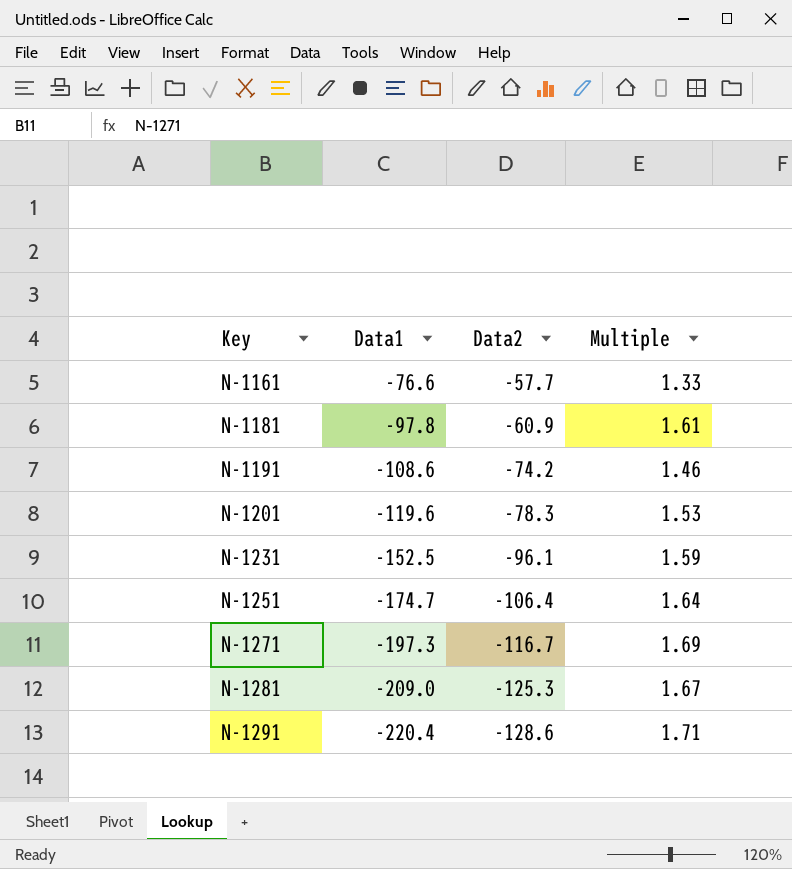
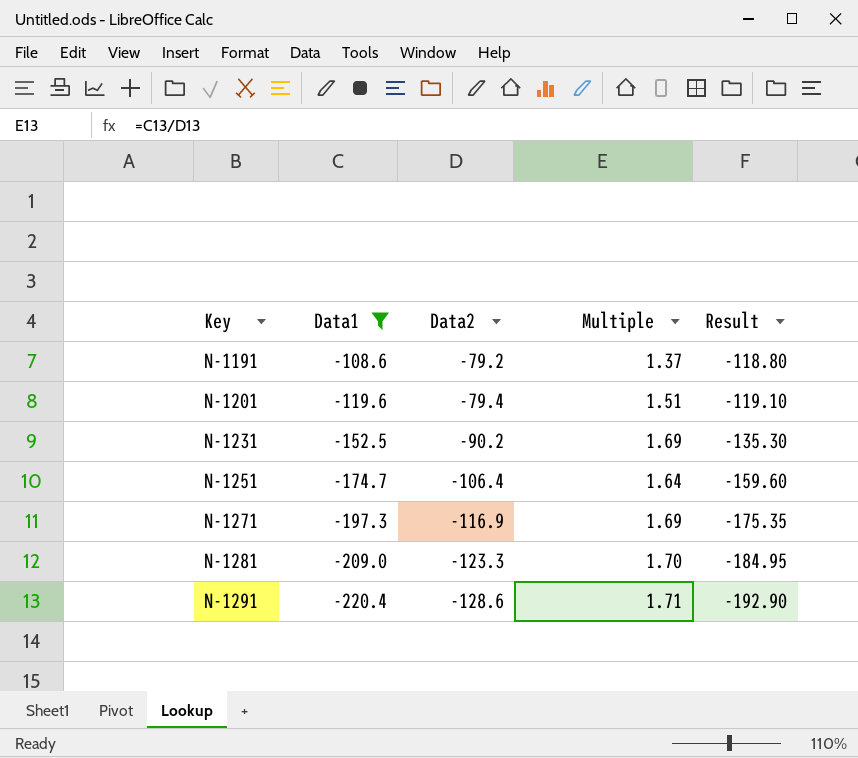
filter: none -> Data1 <= -108.6
column Result | formula: none -> [Data2] * 1.5
N-1191 | Data2: -74.2 -> -79.2
N-1191 | Multiple: 1.46 -> 1.37
N-1201 | Data2: -78.3 -> -79.4
N-1201 | Multiple: 1.53 -> 1.51
N-1231 | Data2: -96.1 -> -90.2
N-1231 | Multiple: 1.59 -> 1.69
N-1271 | Data2: -116.7 -> -116.9
N-1281 | Data2: -125.3 -> -123.3
N-1281 | Multiple: 1.67 -> 1.70

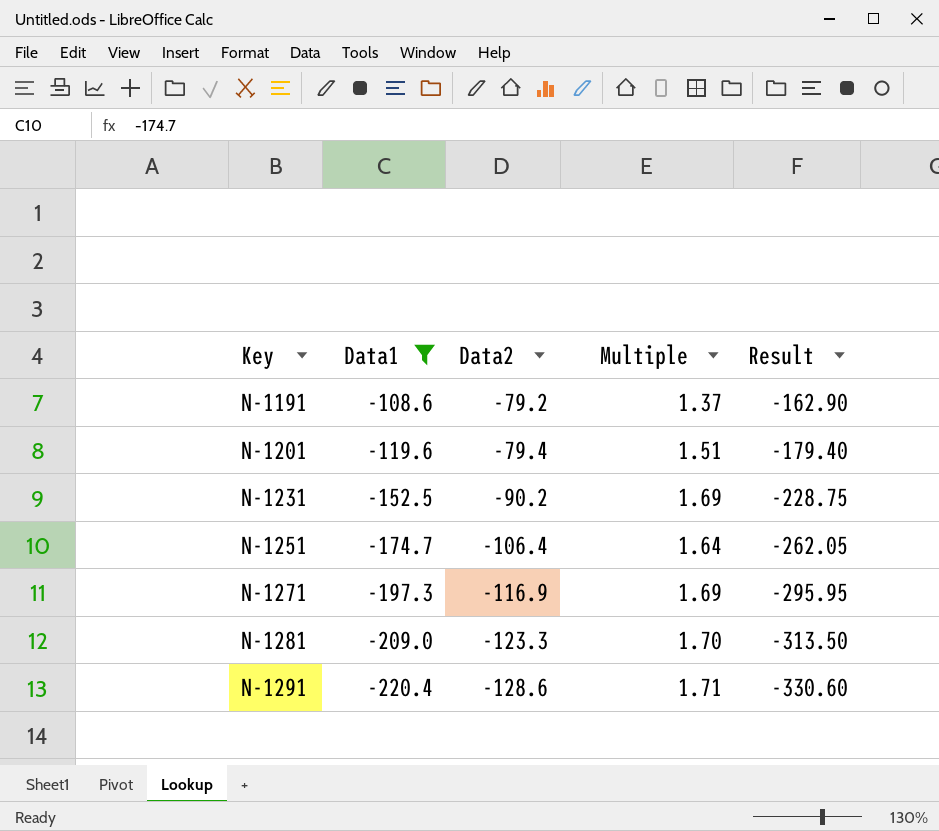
column Result | formula: [Data2] * 1.5 -> [Data1] * 1.5

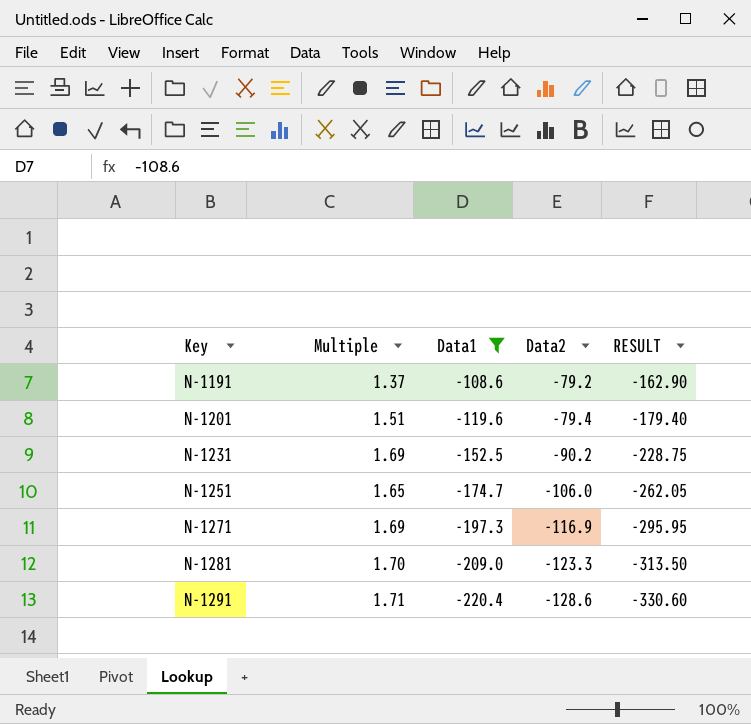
column Multiple | position: 4 -> 2
column name: Result -> RESULT
N-1251 | Multiple: 1.64 -> 1.65
N-1251 | Data2: -106.4 -> -106.0

